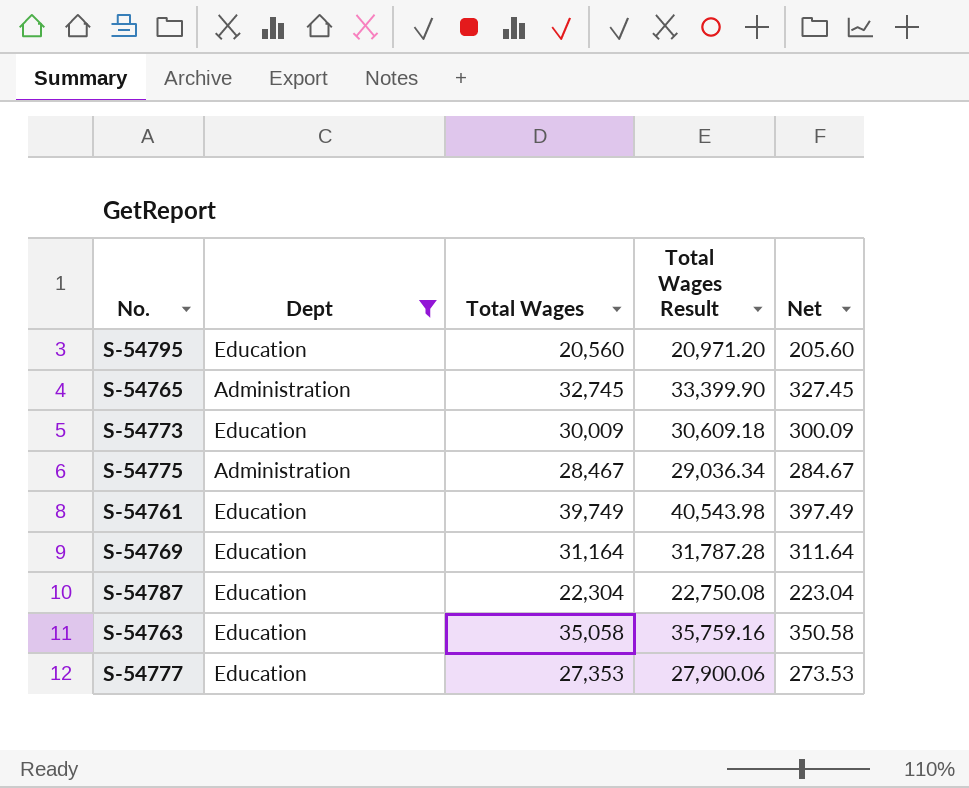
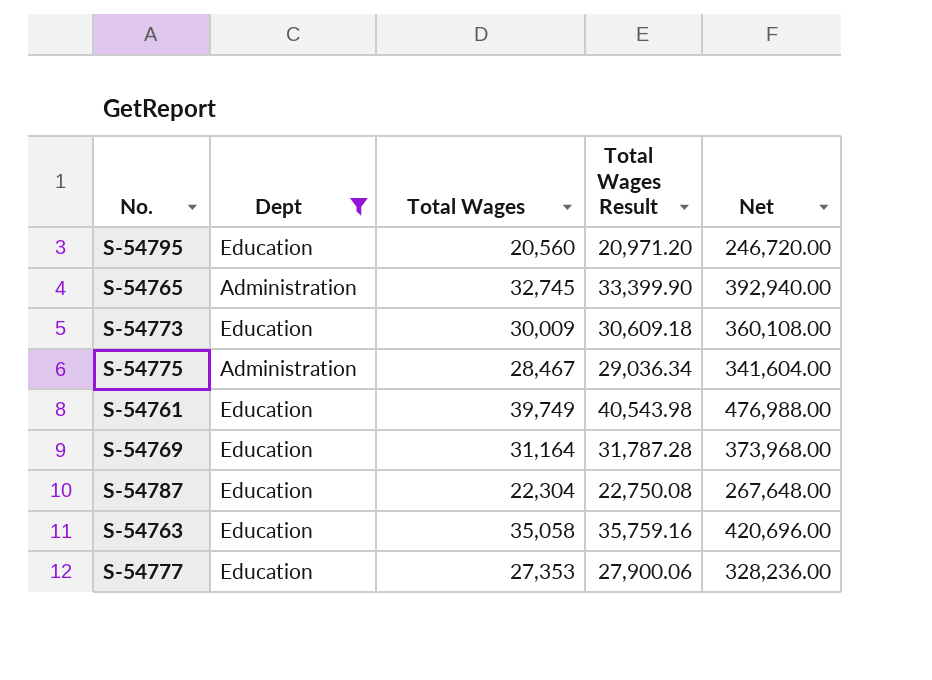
column Net | formula: [Total Wages] * 0.01 -> [Total Wages] * 12

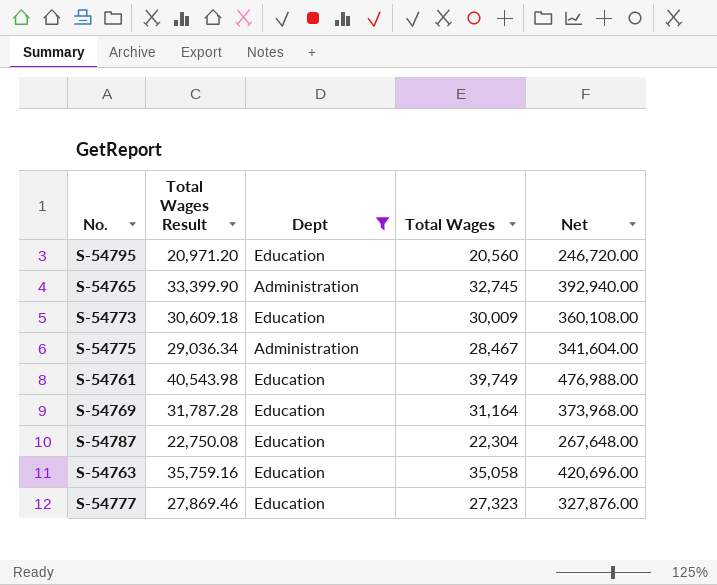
column Total Wages Result | position: 4 -> 2
S-54777 | Total Wages Result: 27,900.06 -> 27,869.46
S-54777 | Total Wages: 27,353 -> 27,323
S-54777 | Net: 328,236.00 -> 327,876.00

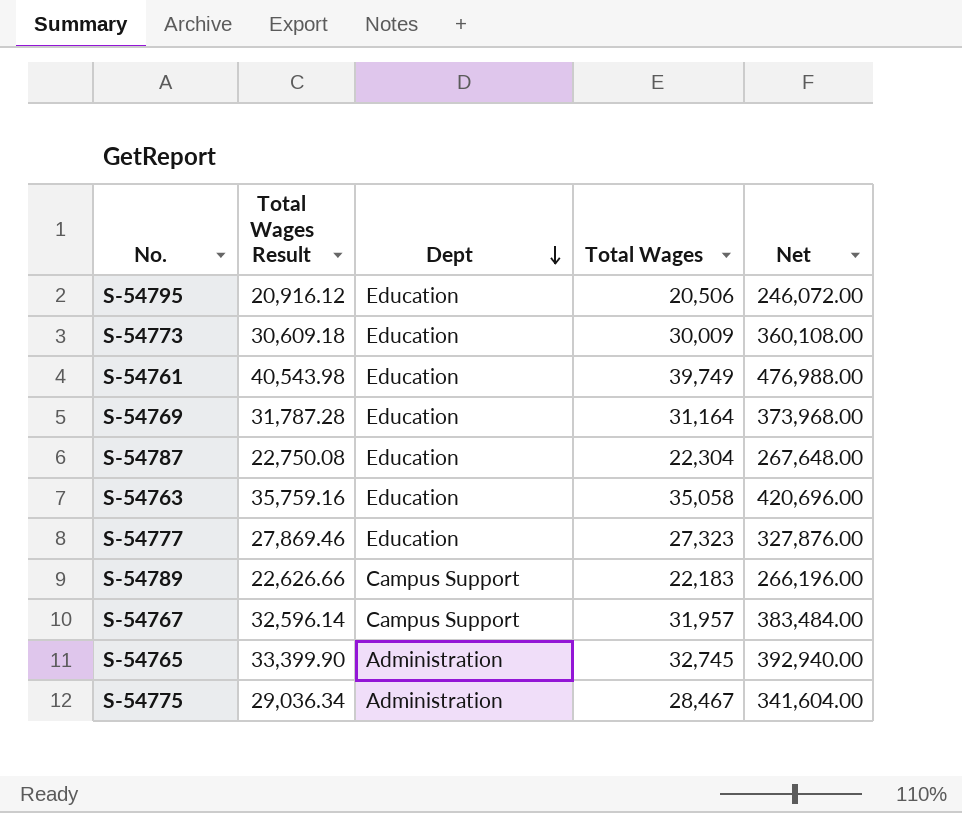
filter: Dept != Campus Support -> none
row order: none -> Dept descending
S-54795 | Total Wages Result: 20,971.20 -> 20,916.12
S-54795 | Total Wages: 20,560 -> 20,506
S-54795 | Net: 246,720.00 -> 246,072.00

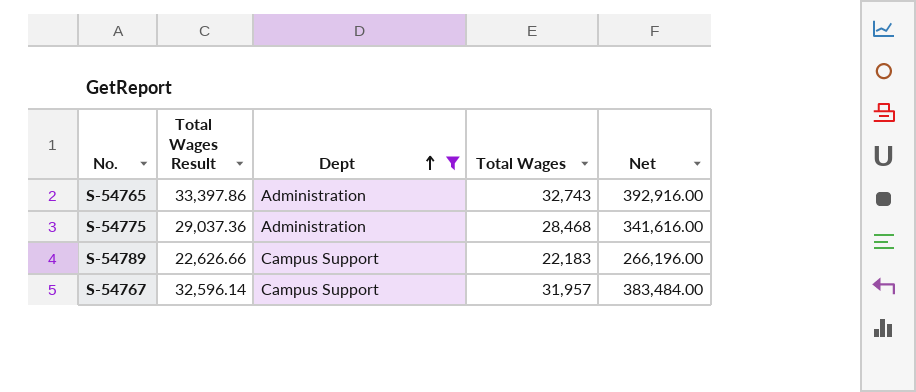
filter: none -> Dept != Education
row order: Dept descending -> Dept ascending
S-54765 | Total Wages Result: 33,399.90 -> 33,397.86
S-54765 | Total Wages: 32,745 -> 32,743
S-54765 | Net: 392,940.00 -> 392,916.00
S-54775 | Total Wages Result: 29,036.34 -> 29,037.36
S-54775 | Total Wages: 28,467 -> 28,468
S-54775 | Net: 341,604.00 -> 341,616.00

